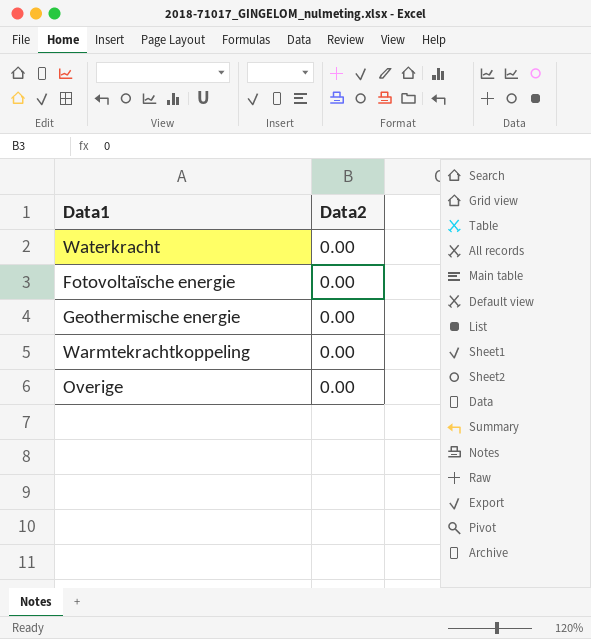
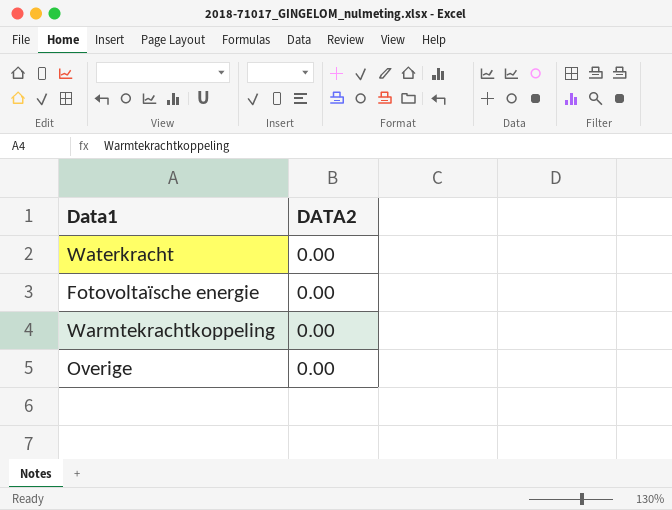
column name: Data2 -> DATA2
row Geothermische energie: 0.00 -> none

